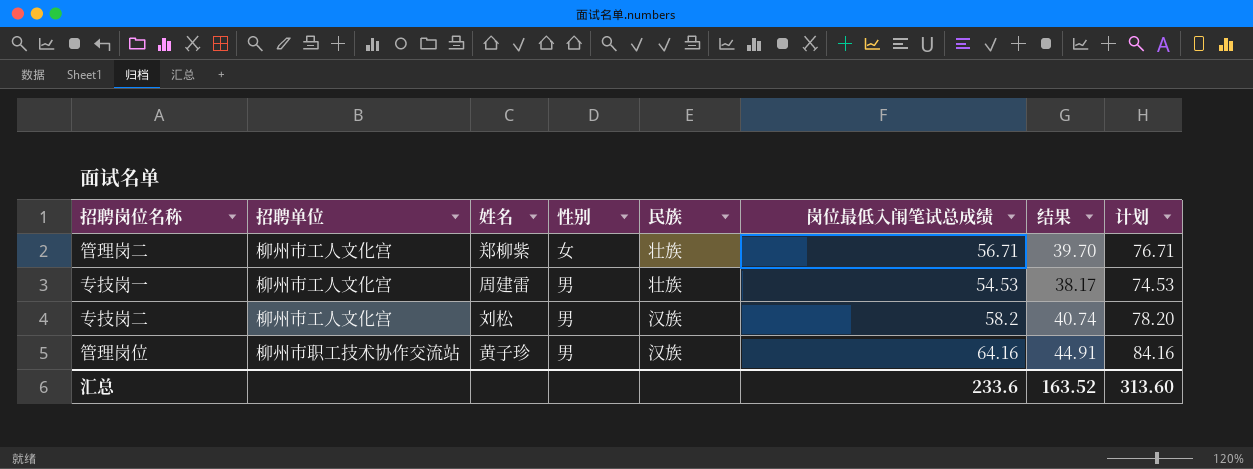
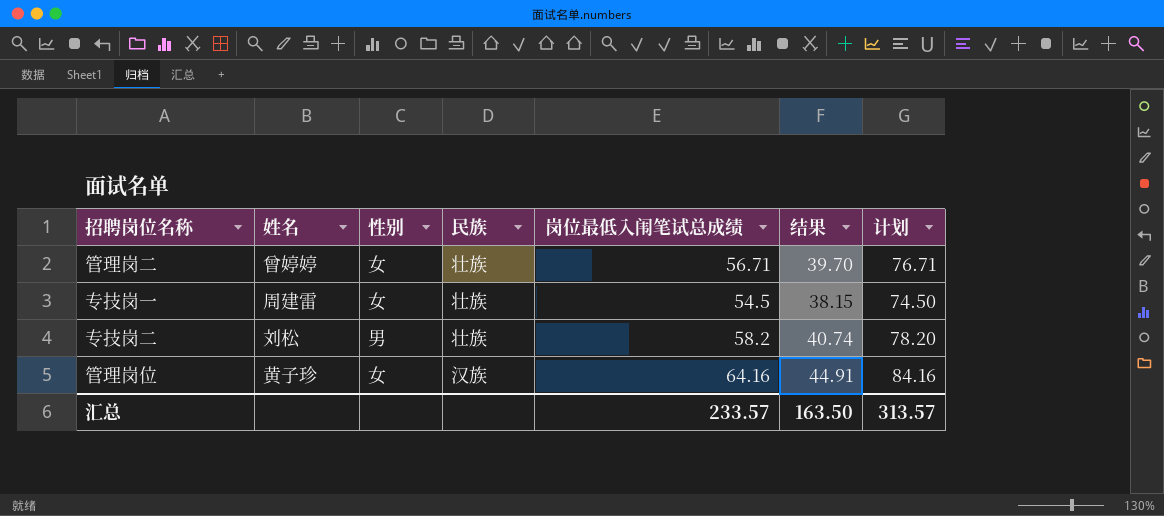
column 招聘单位 | position: 2 -> none
管理岗二 | 姓名: 郑柳紫 -> 曾婷婷
专技岗一 | 性别: 男 -> 女
专技岗一 | 岗位最低入闱笔试总成绩: 54.53 -> 54.5
专技岗一 | 结果: 38.17 -> 38.15
专技岗一 | 计划: 74.53 -> 74.50
专技岗二 | 民族: 汉族 -> 壮族
管理岗位 | 性别: 男 -> 女
汇总 | 岗位最低入闱笔试总成绩: 233.6 -> 233.57
汇总 | 结果: 163.52 -> 163.50
汇总 | 计划: 313.60 -> 313.57

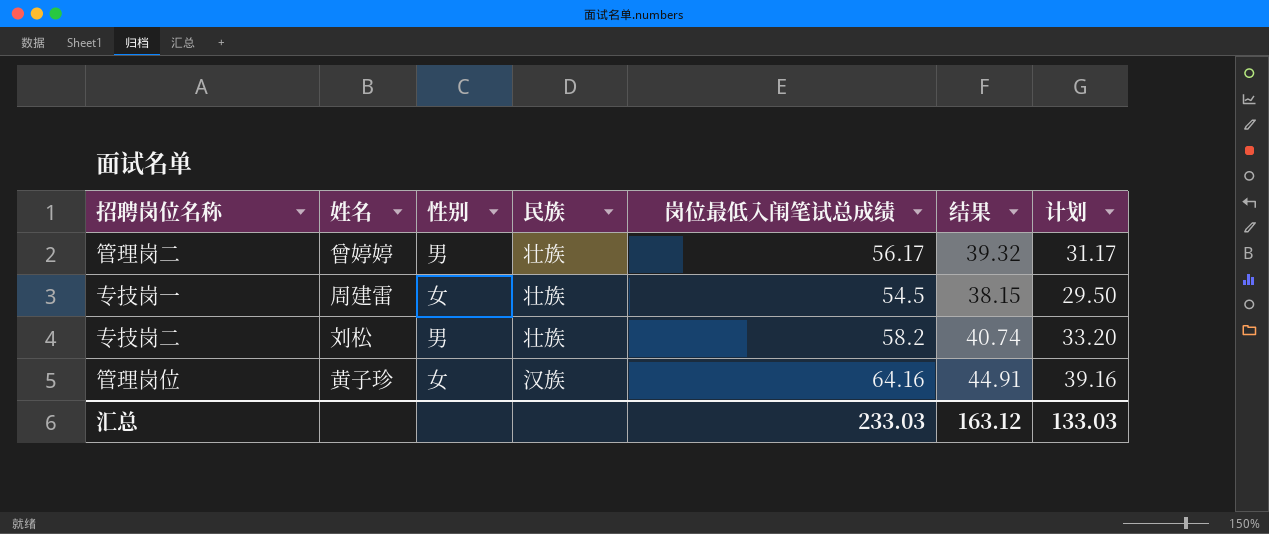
column 计划 | formula: [岗位最低入闱笔试总成绩] + 20 -> [岗位最低入闱笔试总成绩] - 25
管理岗二 | 性别: 女 -> 男
管理岗二 | 岗位最低入闱笔试总成绩: 56.71 -> 56.17
管理岗二 | 结果: 39.70 -> 39.32
汇总 | 岗位最低入闱笔试总成绩: 233.57 -> 233.03
汇总 | 结果: 163.50 -> 163.12
汇总 | 计划: 313.57 -> 133.03

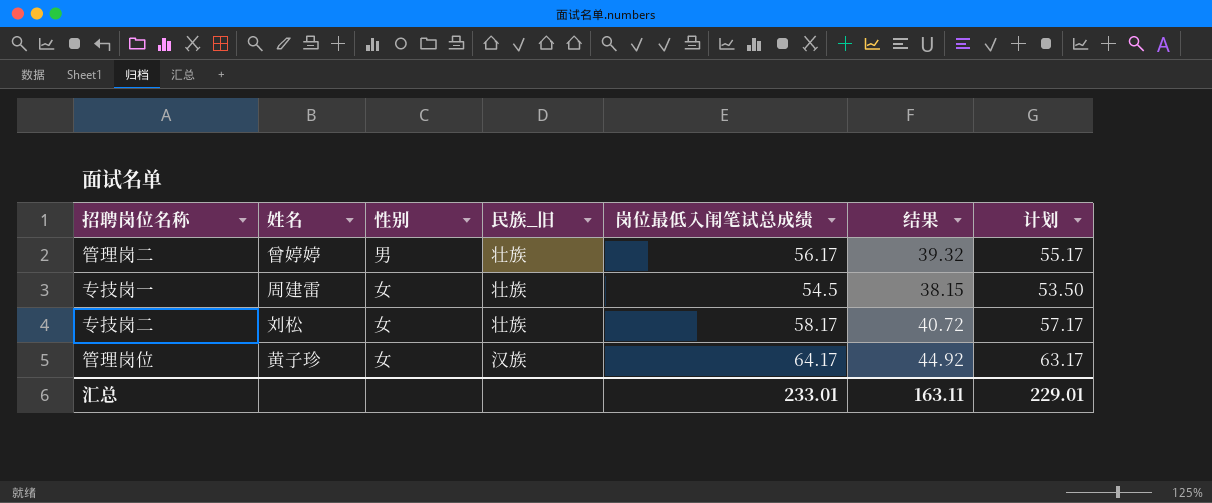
column name: 民族 -> 民族_旧
column 计划 | formula: [岗位最低入闱笔试总成绩] - 25 -> [岗位最低入闱笔试总成绩] - 1
专技岗二 | 性别: 男 -> 女
专技岗二 | 岗位最低入闱笔试总成绩: 58.2 -> 58.17
专技岗二 | 结果: 40.74 -> 40.72
管理岗位 | 岗位最低入闱笔试总成绩: 64.16 -> 64.17
管理岗位 | 结果: 44.91 -> 44.92
汇总 | 岗位最低入闱笔试总成绩: 233.03 -> 233.01
汇总 | 结果: 163.12 -> 163.11
汇总 | 计划: 133.03 -> 229.01

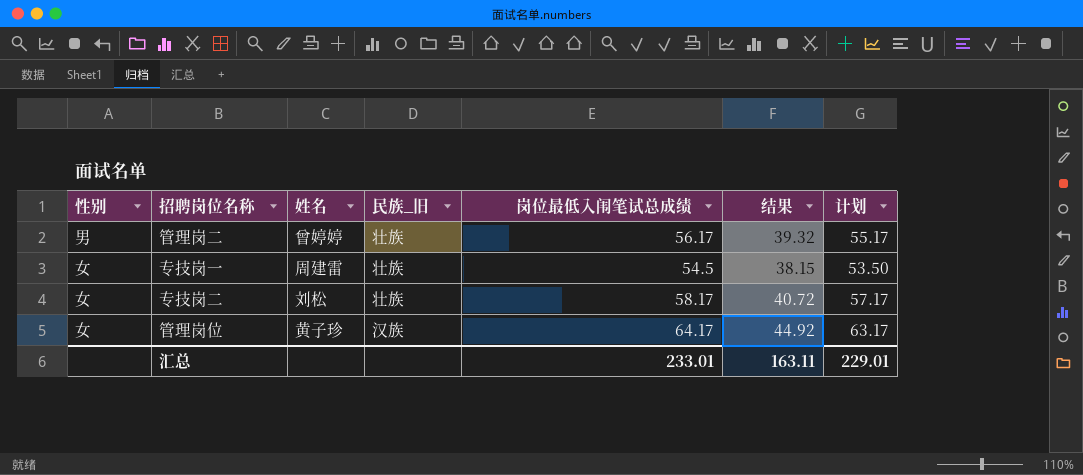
column 性别 | position: 3 -> 1

